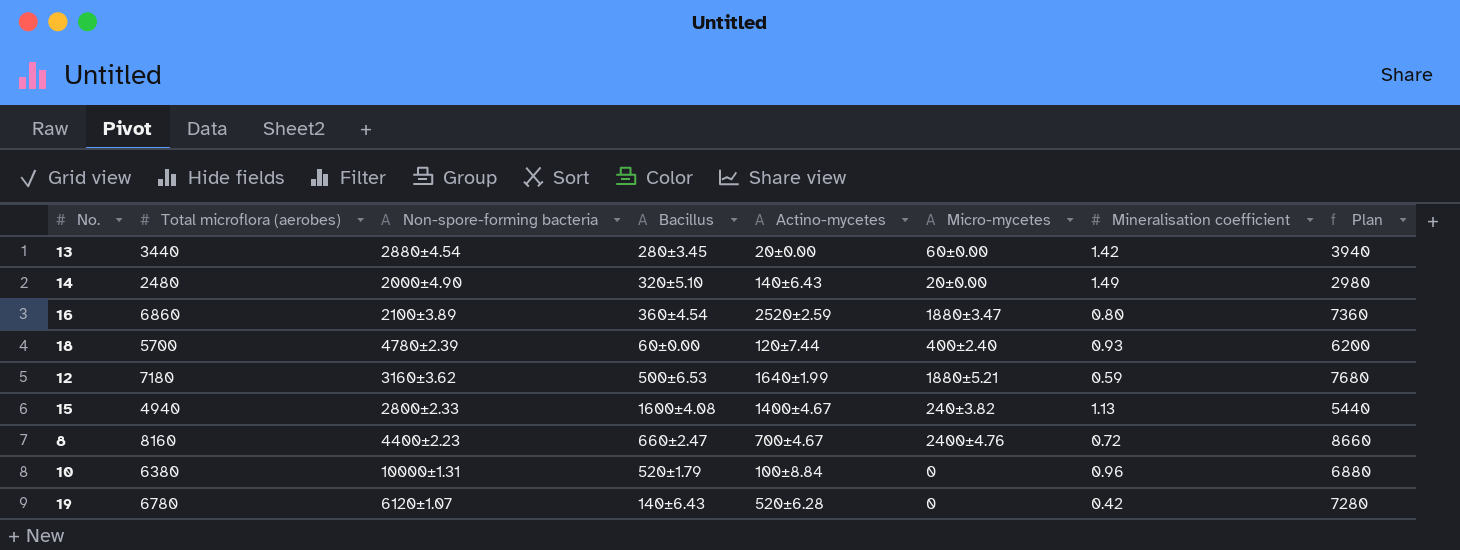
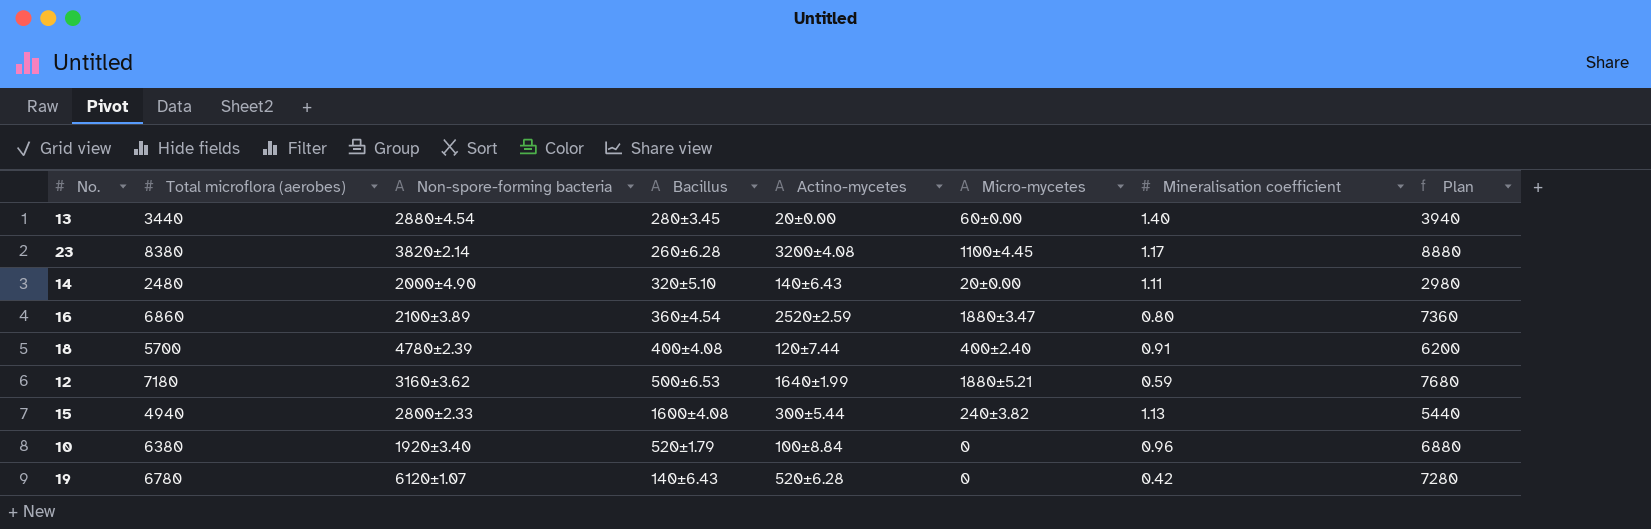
row 8: 8160 | 4400±2.23 | 660±2.47 | 700±4.67 | 2400±4.76 | 0.72 | 8660 -> none
13 | Mineralisation coefficient: 1.42 -> 1.40
row 23: none -> 8380 | 3820±2.14 | 260±6.28 | 3200±4.08 | 1100±4.45 | 1.17 | 8880
14 | Mineralisation coefficient: 1.49 -> 1.11
18 | Bacillus: 60±0.00 -> 400±4.08
18 | Mineralisation coefficient: 0.93 -> 0.91
15 | Actino-mycetes: 1400±4.67 -> 300±5.44
10 | Non-spore-forming bacteria: 10000±1.31 -> 1920±3.40

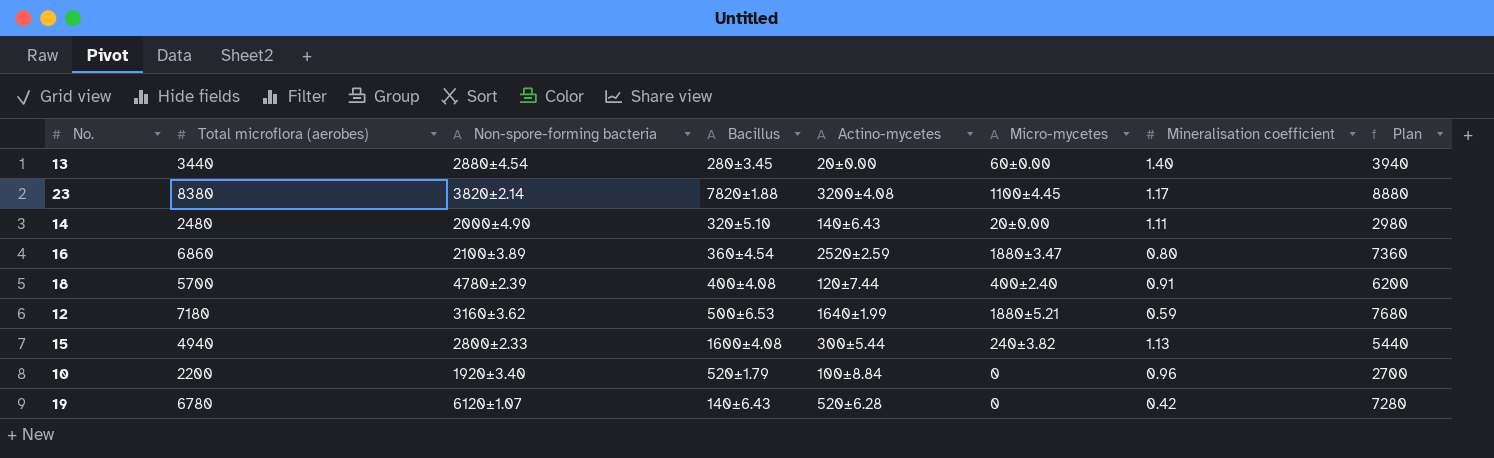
23 | Bacillus: 260±6.28 -> 7820±1.88
10 | Total microflora (aerobes): 6380 -> 2200
10 | Plan: 6880 -> 2700

